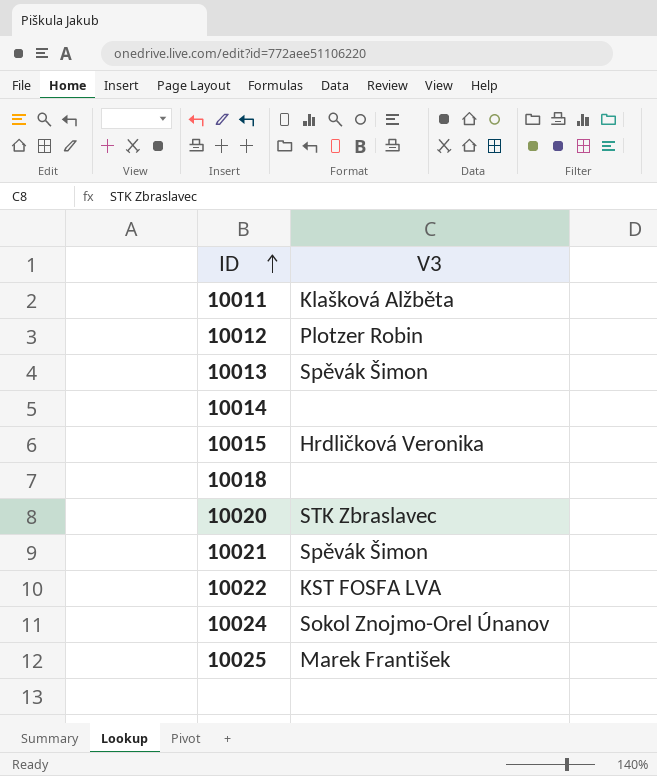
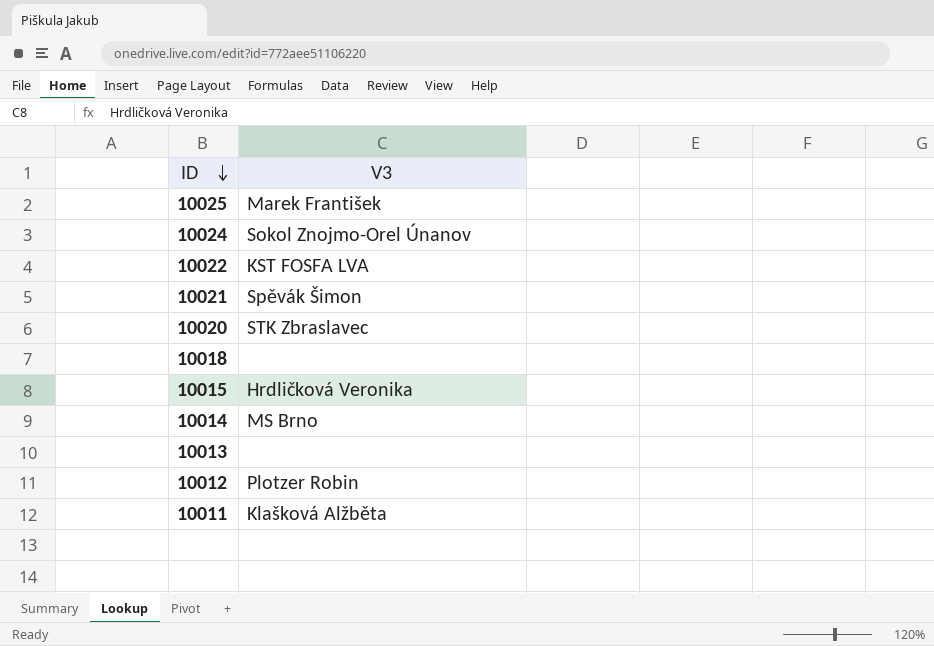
row order: ID ascending -> ID descending
10014 | V3: none -> MS Brno
10013 | V3: Spěvák Šimon -> none

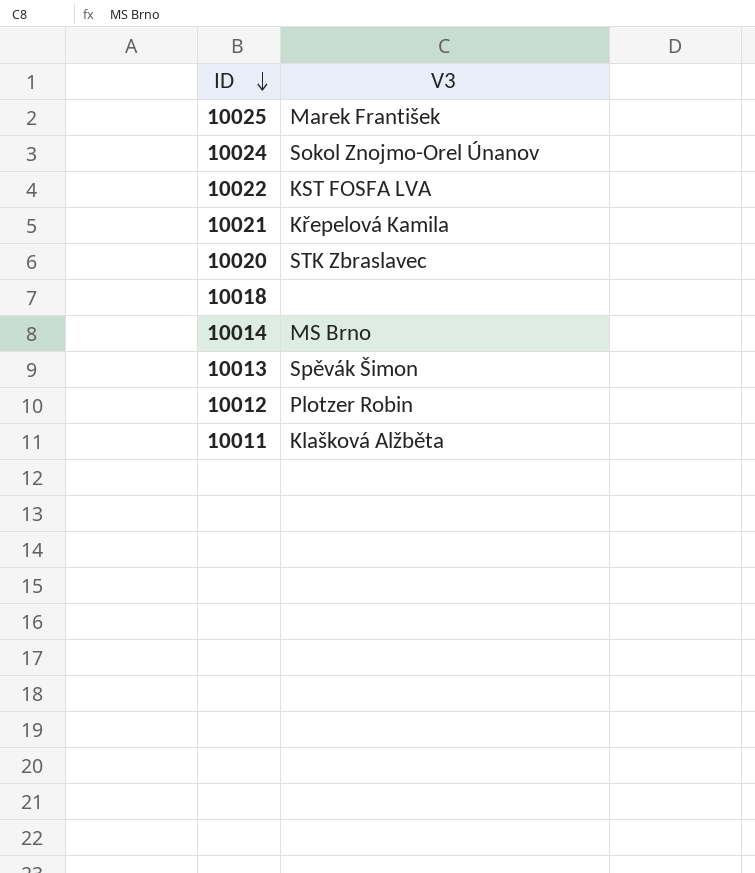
row 10015: Hrdličková Veronika -> none
10021 | V3: Spěvák Šimon -> Křepelová Kamila
10013 | V3: none -> Spěvák Šimon

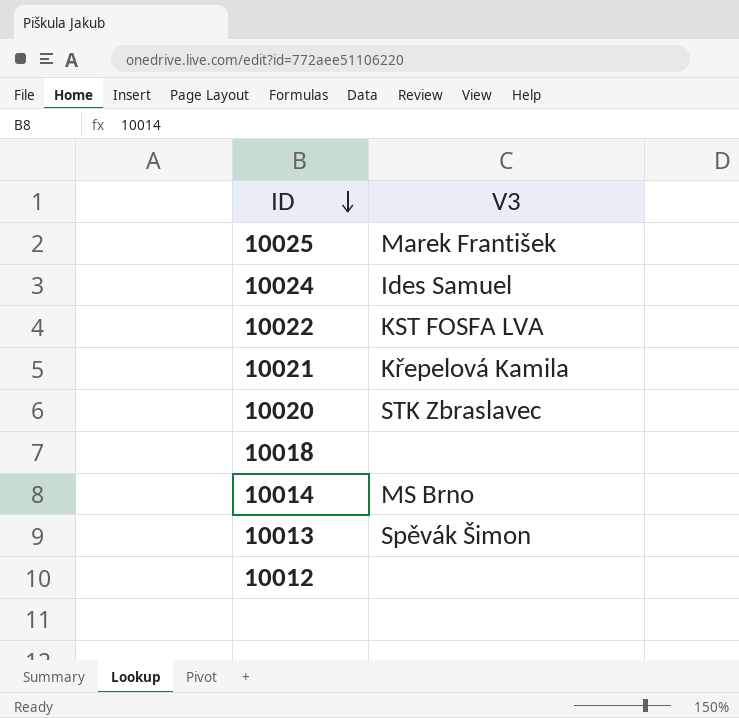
row 10011: Klašková Alžběta -> none
10024 | V3: Sokol Znojmo-Orel Únanov -> Ides Samuel
10012 | V3: Plotzer Robin -> none

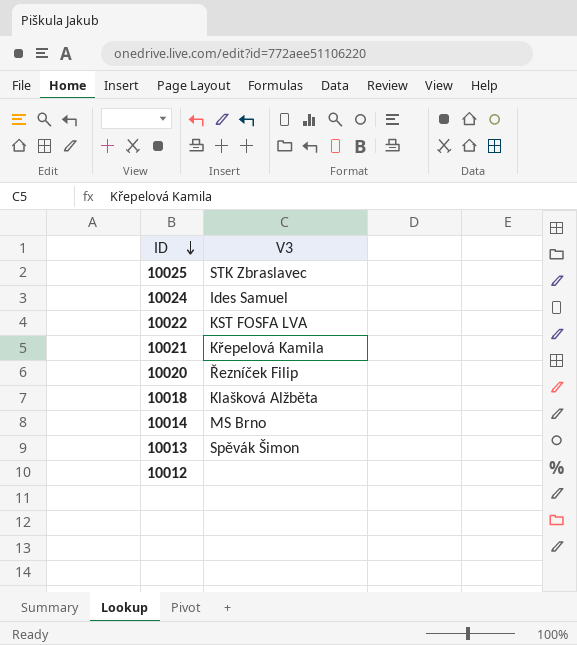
10025 | V3: Marek František -> STK Zbraslavec
10020 | V3: STK Zbraslavec -> Řezníček Filip
10018 | V3: none -> Klašková Alžběta

